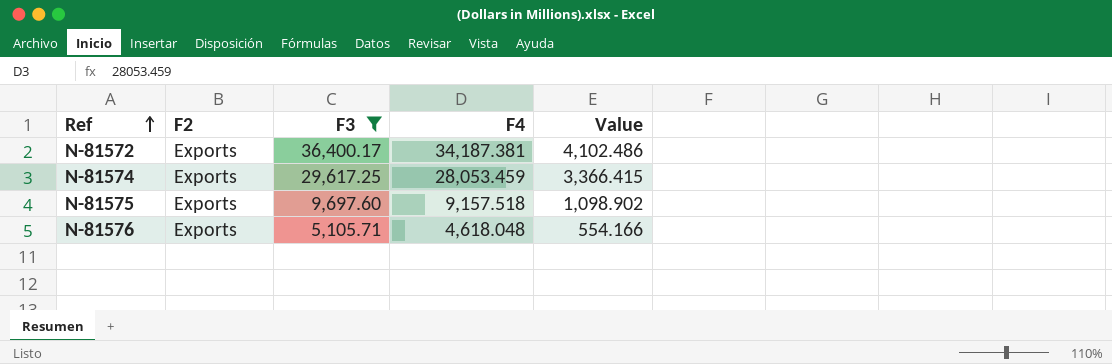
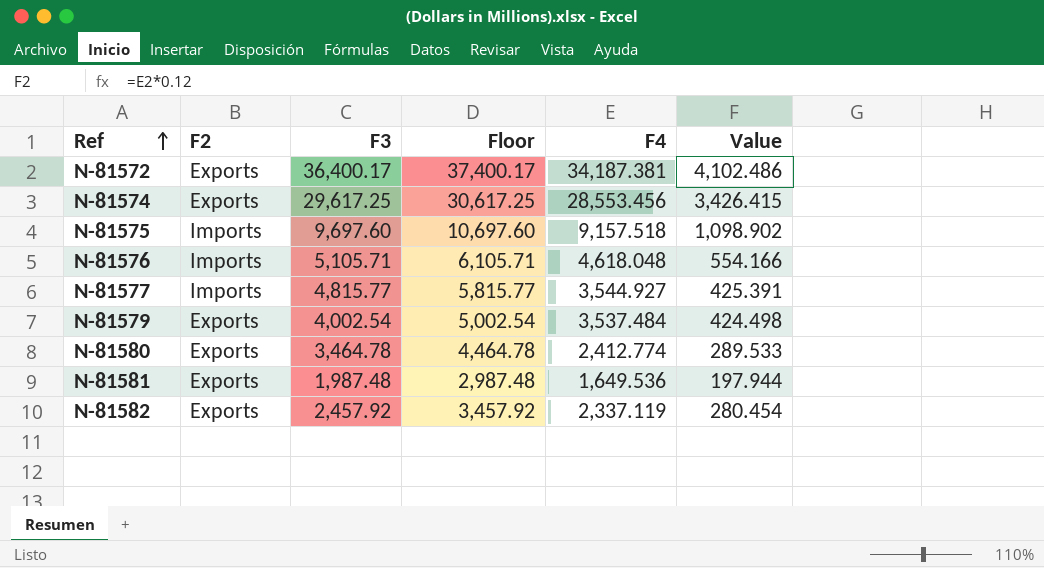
filter: F3 >= 5,105.71 -> none
column Floor | formula: none -> [F3] + 1000
N-81574 | F4: 28,053.459 -> 28,553.456
N-81574 | Value: 3,366.415 -> 3,426.415
N-81575 | F2: Exports -> Imports
N-81576 | F2: Exports -> Imports

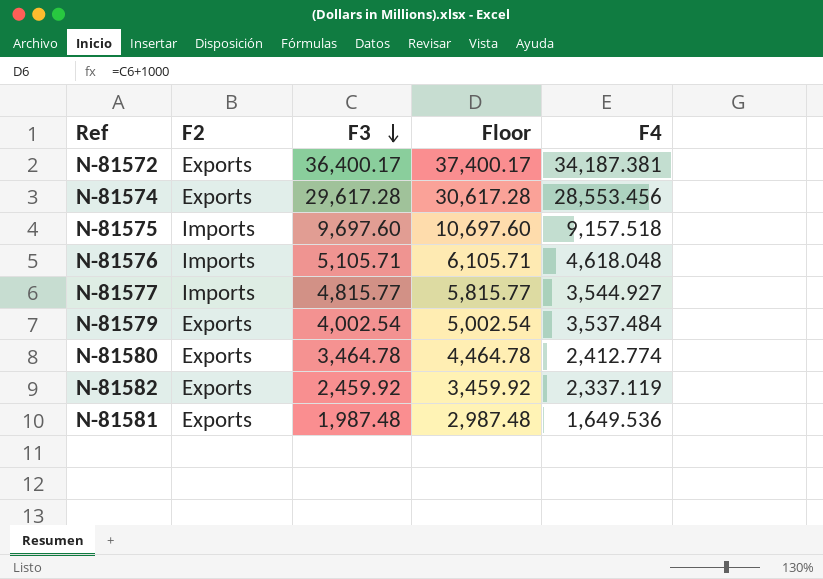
row order: Ref ascending -> F3 descending
column Value | formula: [F4] * 0.12 -> none
N-81574 | F3: 29,617.25 -> 29,617.28
N-81574 | Floor: 30,617.25 -> 30,617.28
N-81582 | F3: 2,457.92 -> 2,459.92
N-81582 | Floor: 3,457.92 -> 3,459.92

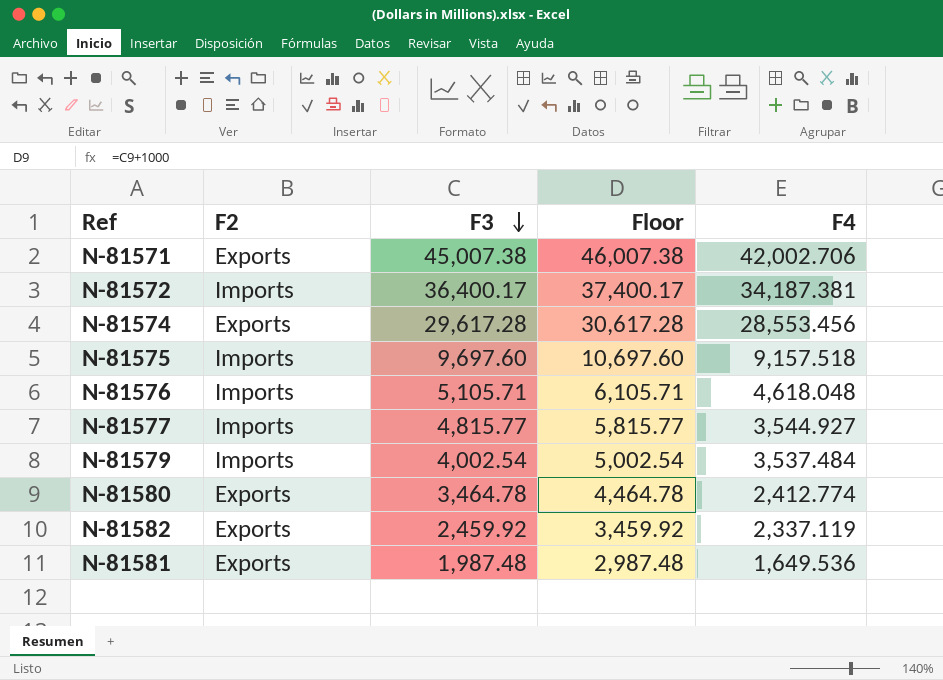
row N-81571: none -> Exports | 45,007.38 | 46,007.38 | 42,002.706
N-81572 | F2: Exports -> Imports
N-81579 | F2: Exports -> Imports

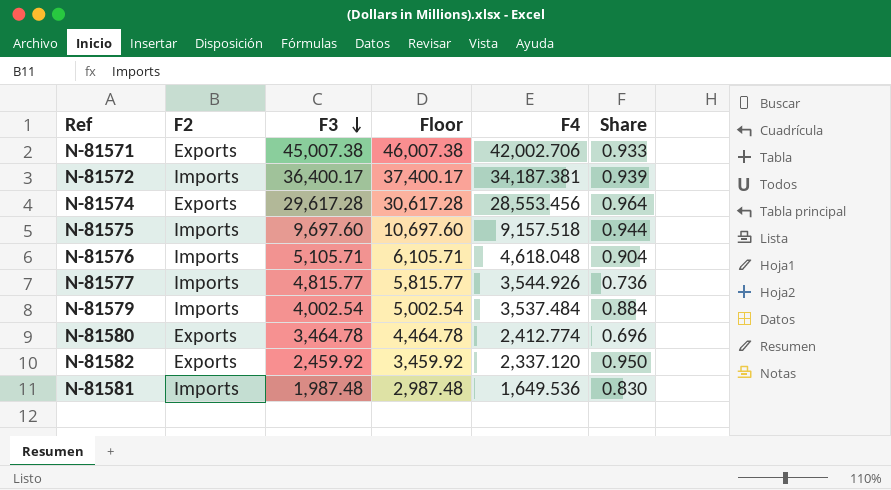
column Share | formula: none -> [F4] / [F3]
N-81577 | F4: 3,544.927 -> 3,544.926
N-81582 | F4: 2,337.119 -> 2,337.120
N-81581 | F2: Exports -> Imports

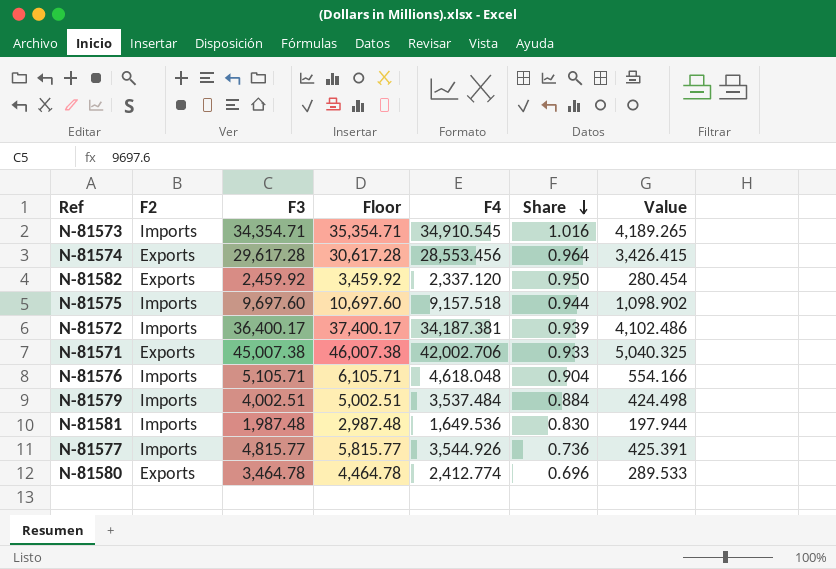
row order: F3 descending -> Share descending
column Value | formula: none -> [F4] * 0.12
row N-81573: none -> Imports | 34,354.71 | 35,354.71 | 34,910.545 | 1.016 | 4,189.265
N-81579 | F3: 4,002.54 -> 4,002.51
N-81579 | Floor: 5,002.54 -> 5,002.51

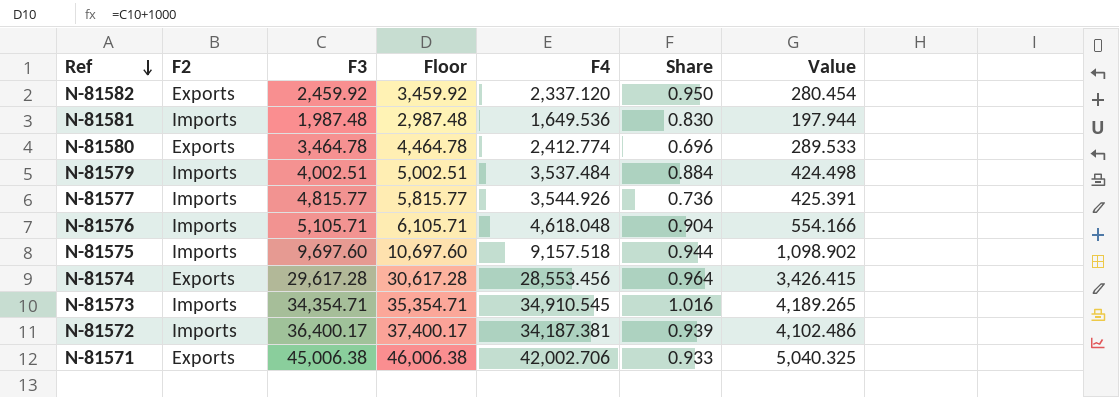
row order: Share descending -> Ref descending
N-81571 | F3: 45,007.38 -> 45,006.38
N-81571 | Floor: 46,007.38 -> 46,006.38

